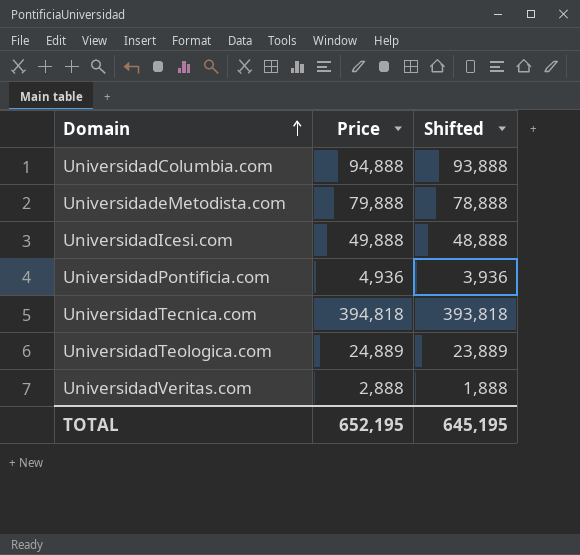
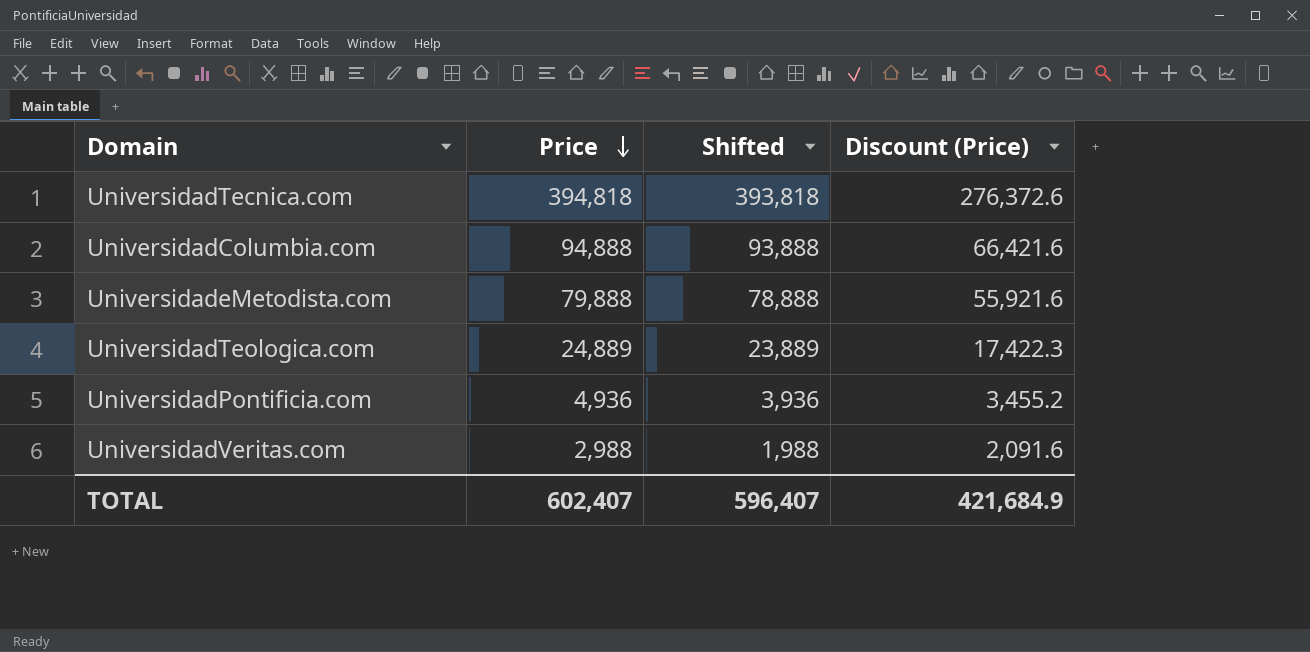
row order: Domain ascending -> Price descending
column Discount (Price) | formula: none -> [Price] * 0.7
row UniversidadIcesi.com: 49,888 | 48,888 -> none
UniversidadVeritas.com | Price: 2,888 -> 2,988
UniversidadVeritas.com | Shifted: 1,888 -> 1,988
TOTAL | Price: 652,195 -> 602,407
TOTAL | Shifted: 645,195 -> 596,407

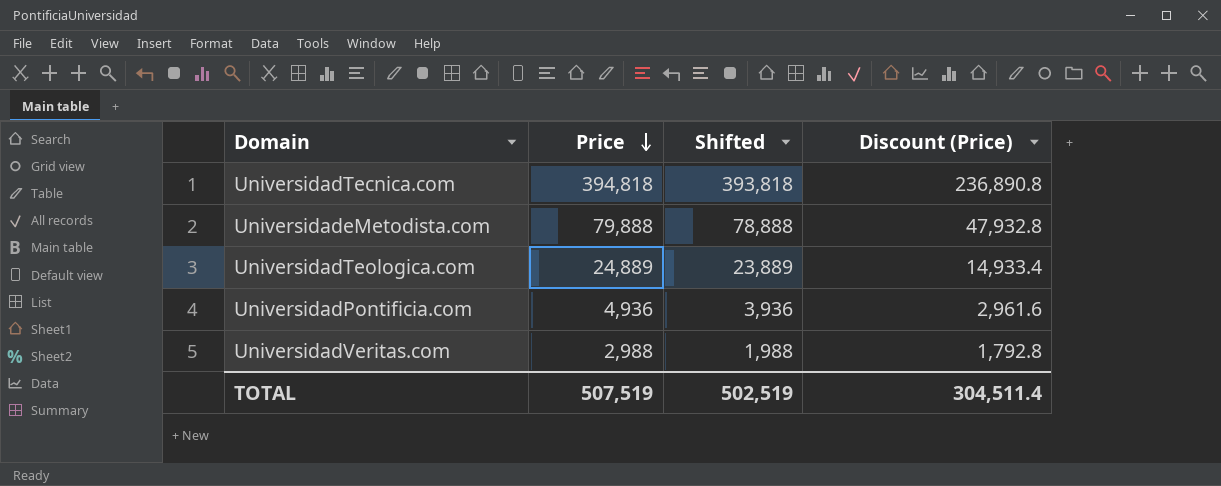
column Discount (Price) | formula: [Price] * 0.7 -> [Price] * 0.6
row UniversidadColumbia.com: 94,888 | 93,888 | 66,421.6 -> none
TOTAL | Price: 602,407 -> 507,519
TOTAL | Shifted: 596,407 -> 502,519
TOTAL | Discount (Price): 421,684.9 -> 304,511.4

